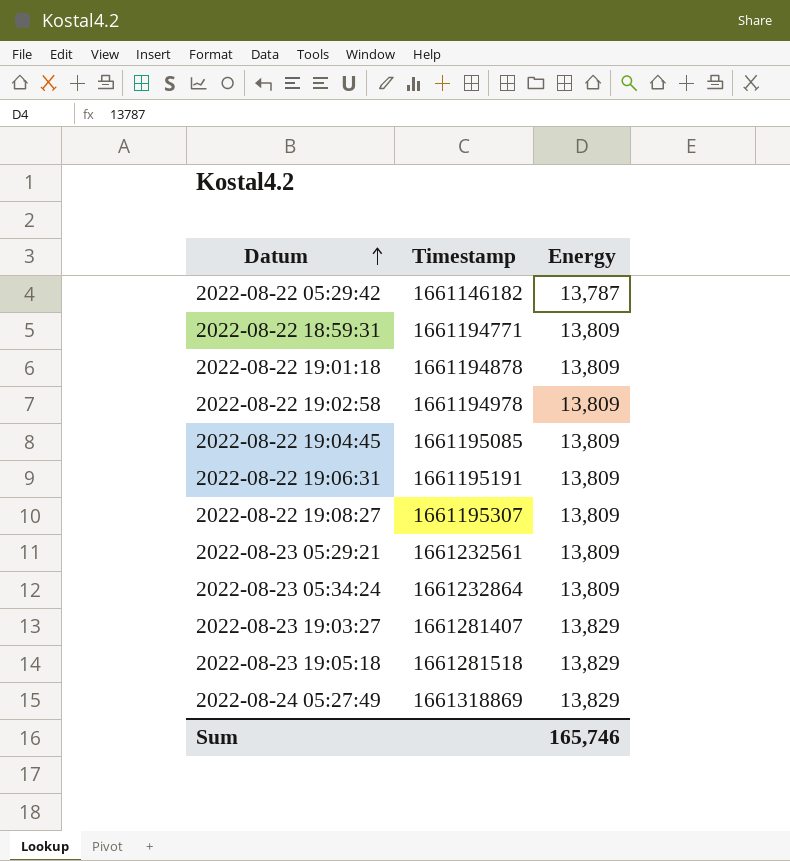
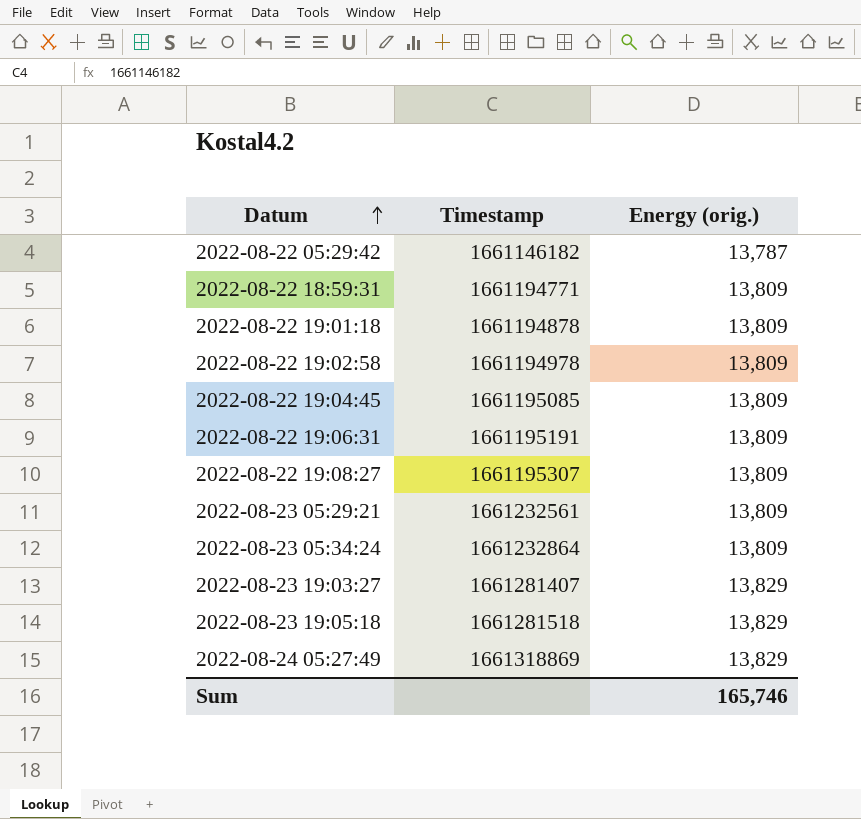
column name: Energy -> Energy (orig.)

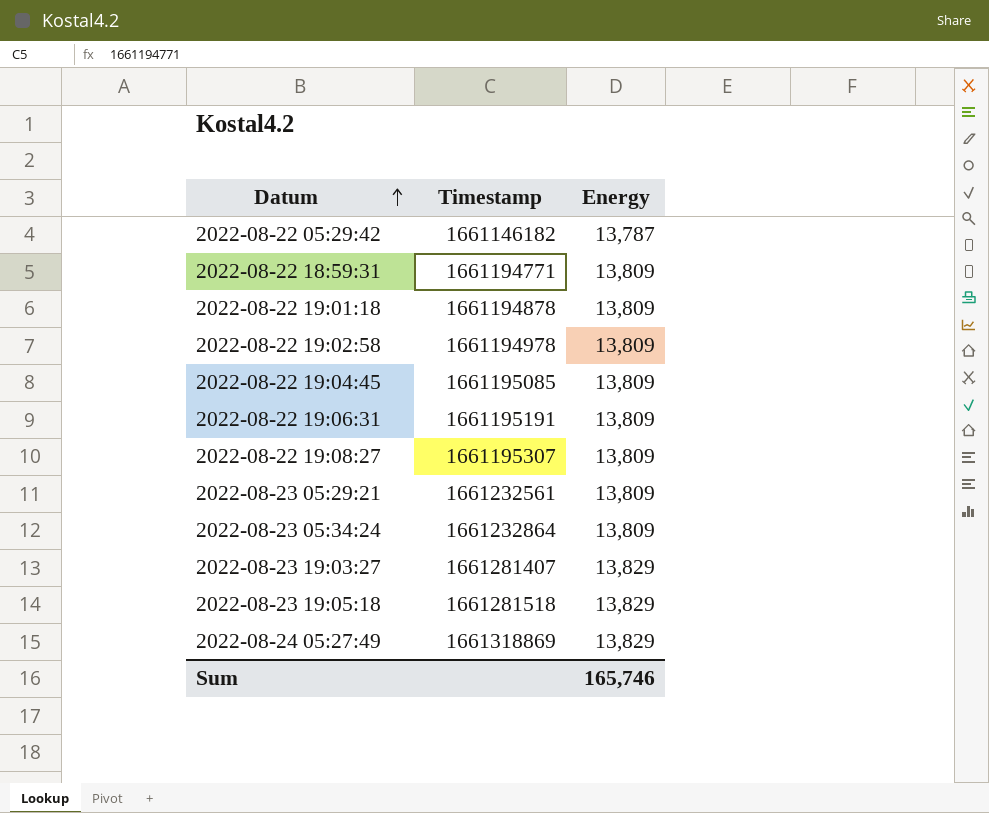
column name: Energy (orig.) -> Energy

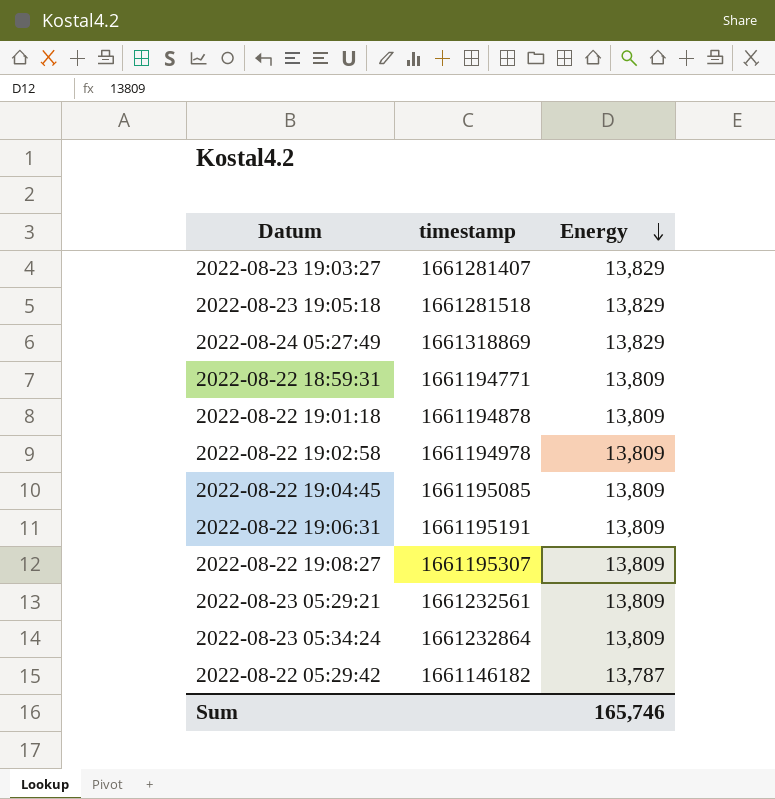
row order: Datum ascending -> Energy descending
column name: Timestamp -> timestamp

